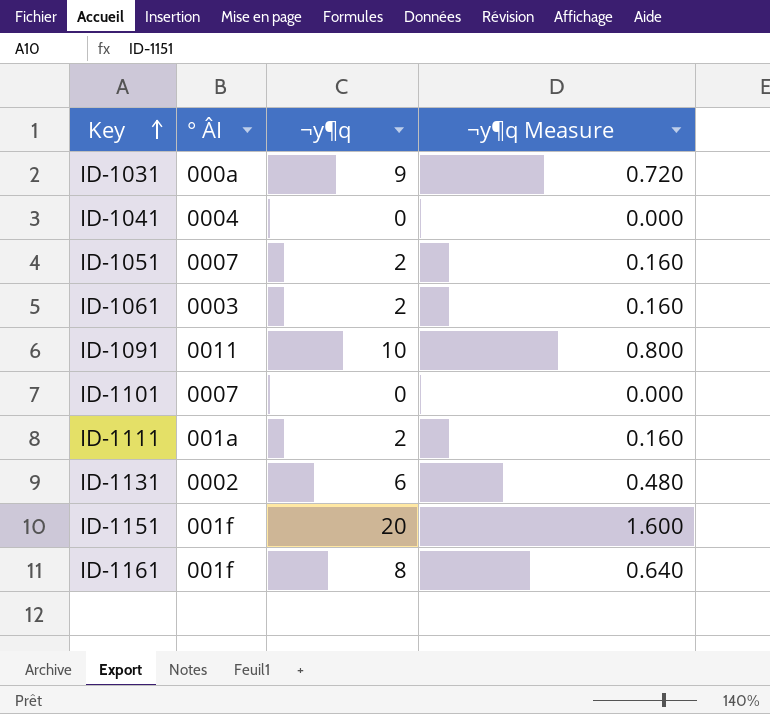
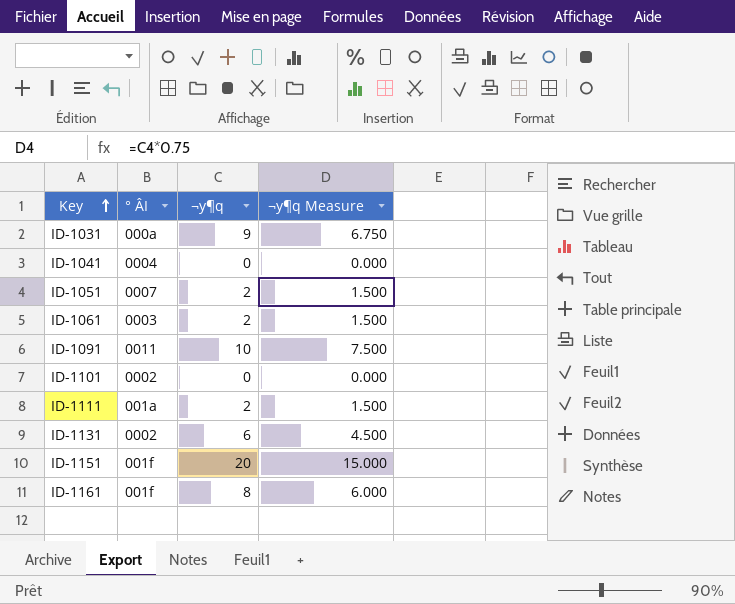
column ¬y¶q Measure | formula: [¬y¶q] * 0.08 -> [¬y¶q] * 0.75
ID-1101 | ° ÂI: 0007 -> 0002

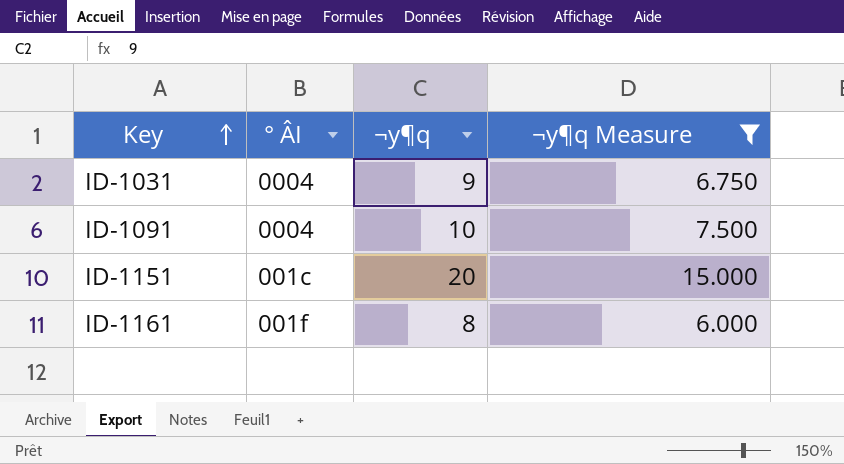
filter: none -> ¬y¶q Measure >= 6.000
ID-1031 | ° ÂI: 000a -> 0004
ID-1091 | ° ÂI: 0011 -> 0004
ID-1151 | ° ÂI: 001f -> 001c

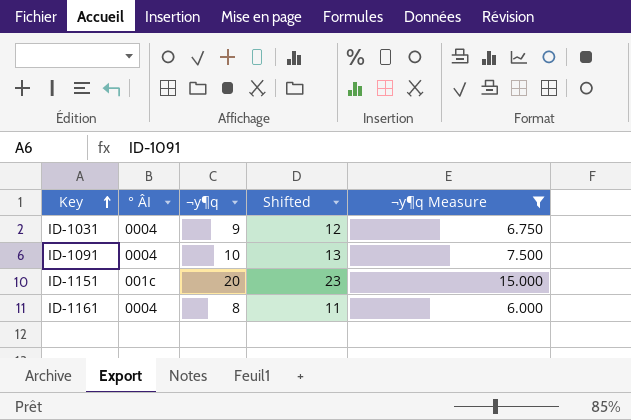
column Shifted | formula: none -> [¬y¶q] + 3
ID-1161 | ° ÂI: 001f -> 0004

